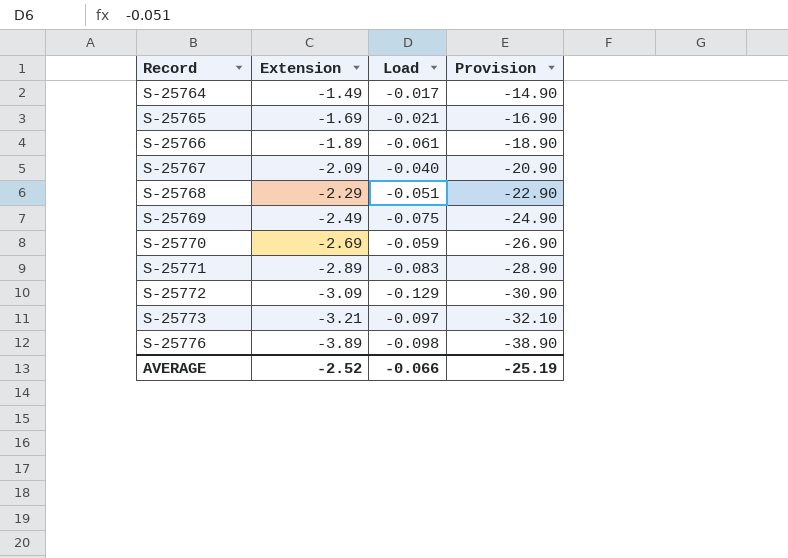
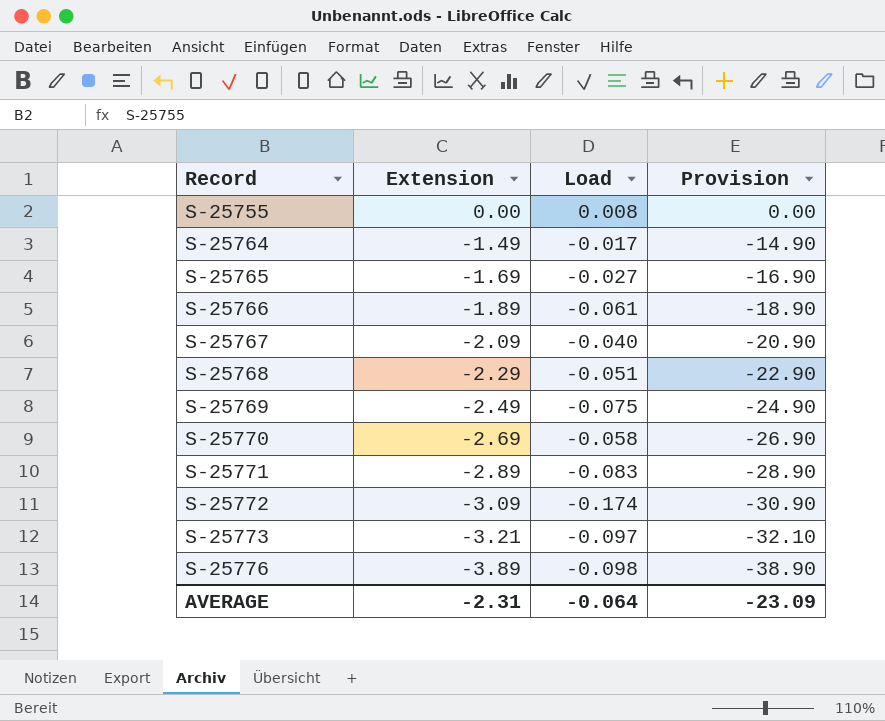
row S-25755: none -> 0.00 | 0.008 | 0.00
S-25765 | Load: -0.021 -> -0.027
S-25770 | Load: -0.059 -> -0.058
S-25772 | Load: -0.129 -> -0.174
AVERAGE | Extension: -2.52 -> -2.31
AVERAGE | Load: -0.066 -> -0.064
AVERAGE | Provision: -25.19 -> -23.09

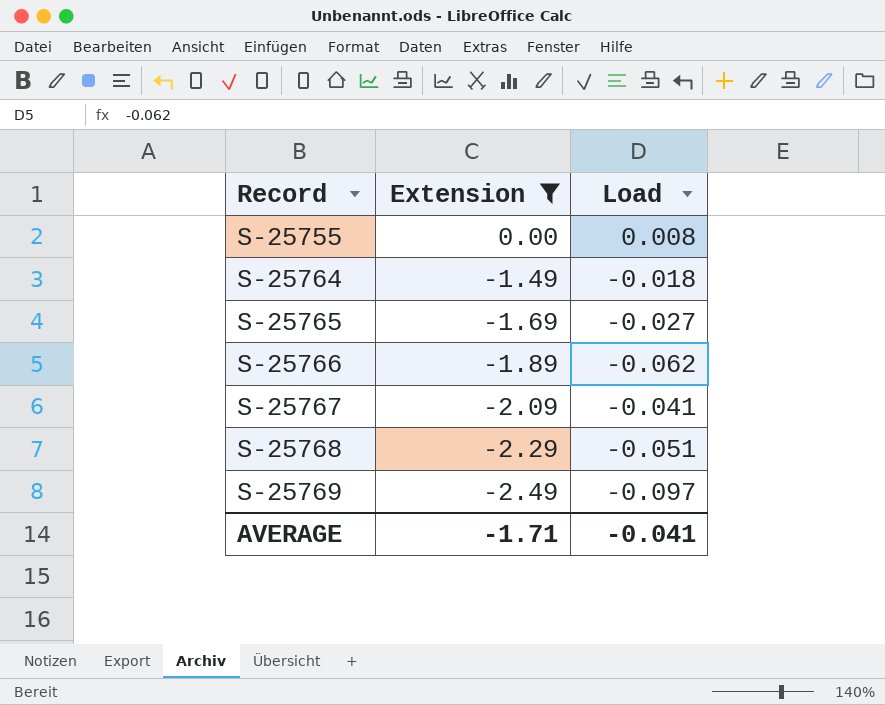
filter: none -> Extension >= -2.49
column Provision | formula: [Extension] * 10 -> none
S-25764 | Load: -0.017 -> -0.018
S-25766 | Load: -0.061 -> -0.062
S-25767 | Load: -0.040 -> -0.041
S-25769 | Load: -0.075 -> -0.097
AVERAGE | Extension: -2.31 -> -1.71
AVERAGE | Load: -0.064 -> -0.041

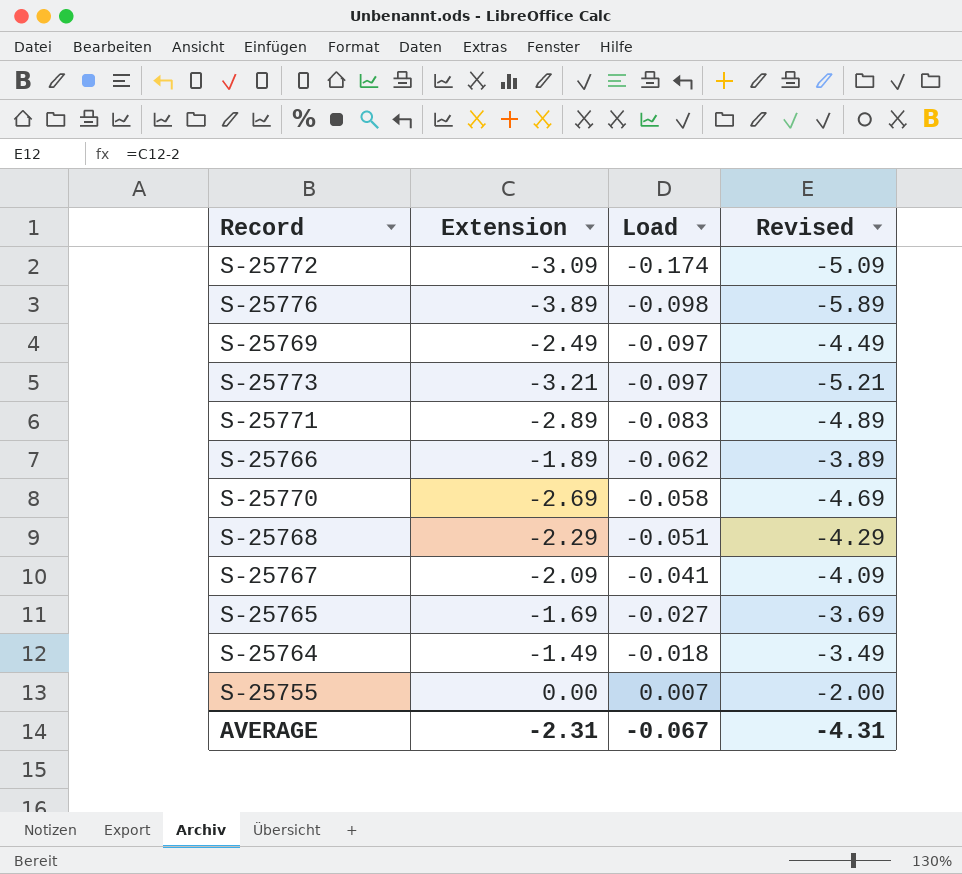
filter: Extension >= -2.49 -> none
row order: Record ascending -> Load ascending
column Revised | formula: none -> [Extension] - 2
S-25755 | Load: 0.008 -> 0.007
AVERAGE | Extension: -1.71 -> -2.31
AVERAGE | Load: -0.041 -> -0.067

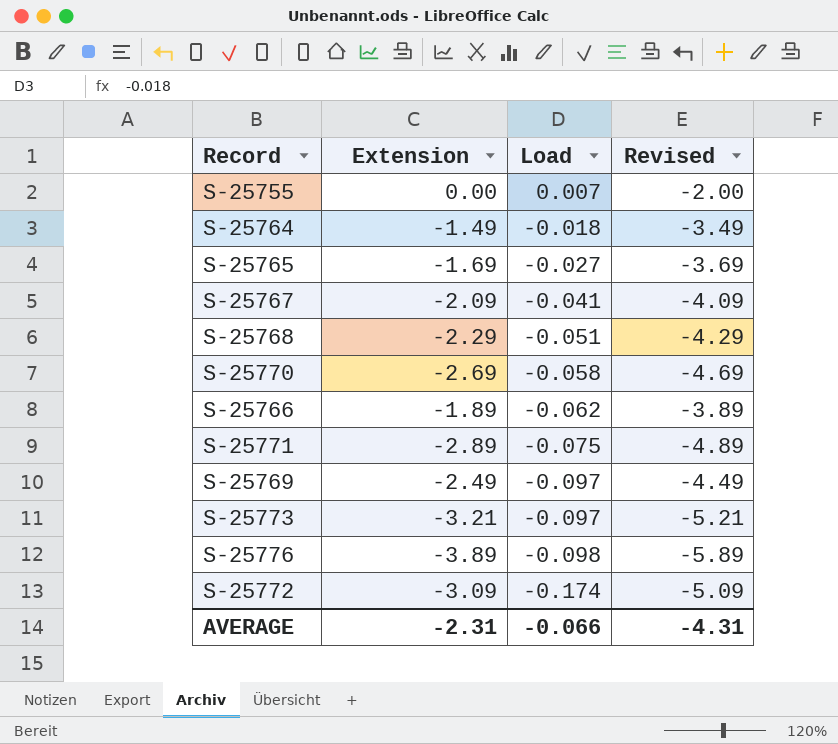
row order: Load ascending -> Load descending
S-25771 | Load: -0.083 -> -0.075
AVERAGE | Load: -0.067 -> -0.066

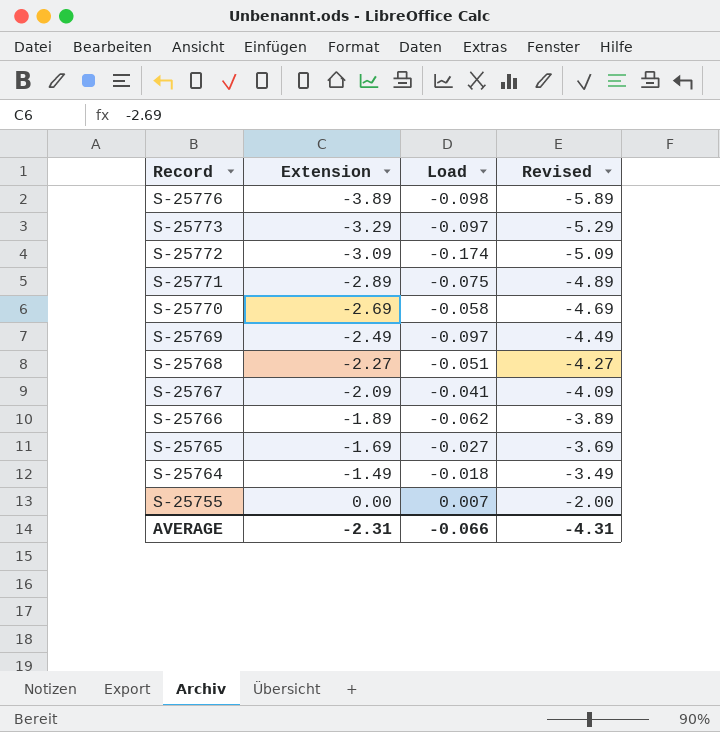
row order: Load descending -> Record descending
S-25773 | Extension: -3.21 -> -3.29
S-25773 | Revised: -5.21 -> -5.29
S-25768 | Extension: -2.29 -> -2.27
S-25768 | Revised: -4.29 -> -4.27

